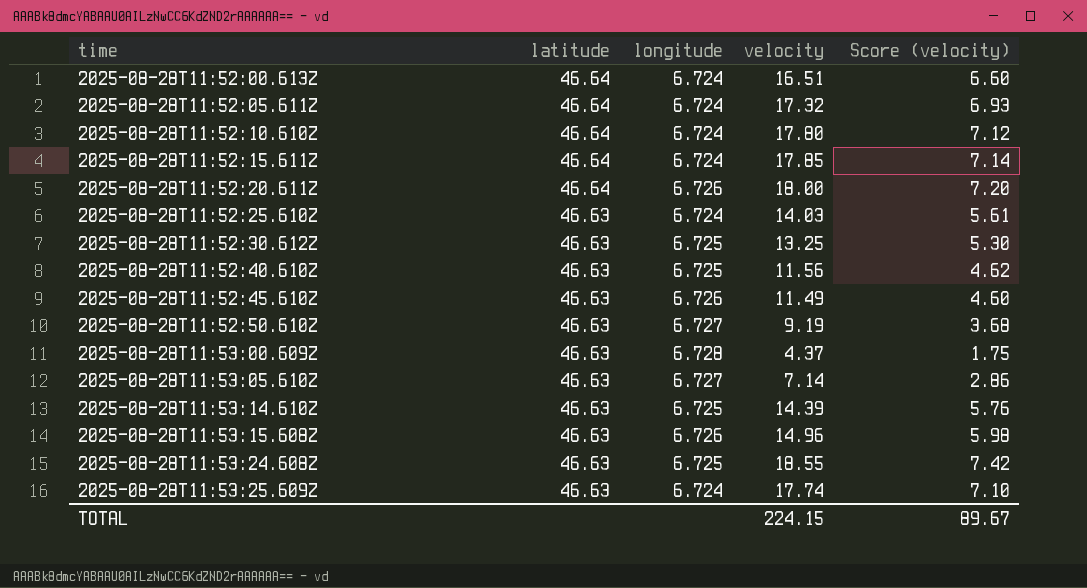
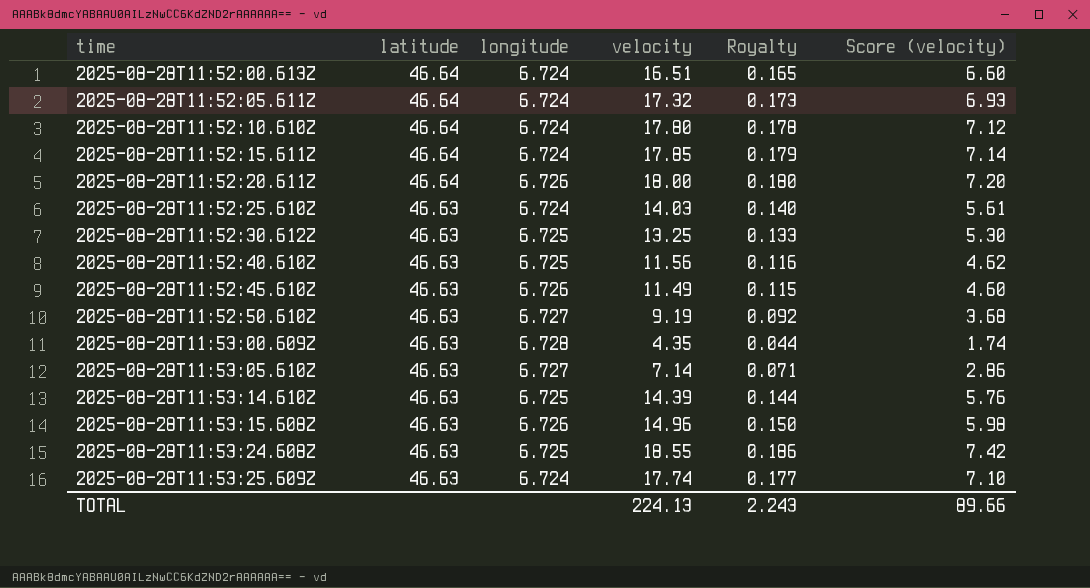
column Royalty | formula: none -> [velocity] * 0.01
2025-08-28T11:53:00.609Z | velocity: 4.37 -> 4.35
2025-08-28T11:53:00.609Z | Score (velocity): 1.75 -> 1.74
TOTAL | velocity: 224.15 -> 224.13
TOTAL | Score (velocity): 89.67 -> 89.66

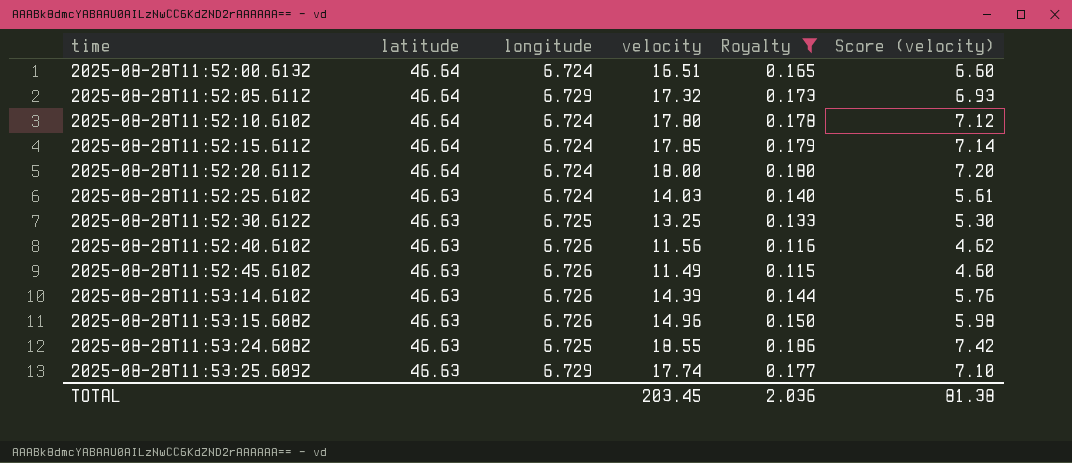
filter: none -> Royalty >= 0.115
2025-08-28T11:52:05.611Z | longitude: 6.724 -> 6.729
2025-08-28T11:52:20.611Z | longitude: 6.726 -> 6.724
2025-08-28T11:52:40.610Z | longitude: 6.725 -> 6.726
2025-08-28T11:53:14.610Z | longitude: 6.725 -> 6.726
2025-08-28T11:53:25.609Z | longitude: 6.724 -> 6.729
TOTAL | velocity: 224.13 -> 203.45
TOTAL | Royalty: 2.243 -> 2.036
TOTAL | Score (velocity): 89.66 -> 81.38

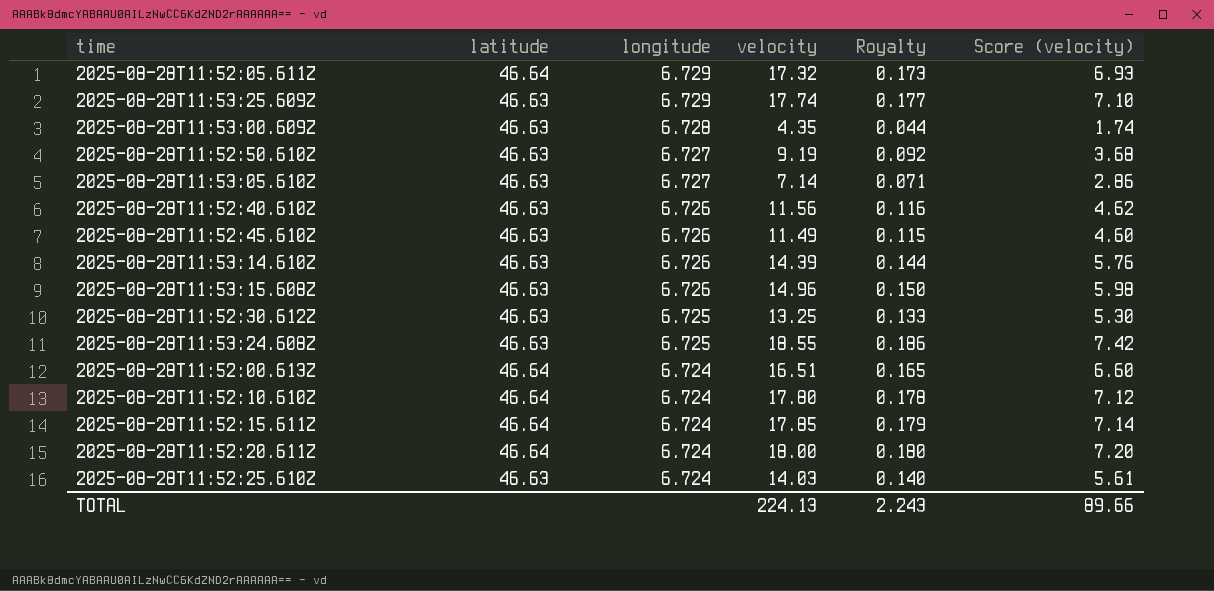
filter: Royalty >= 0.115 -> none
row order: time ascending -> longitude descending
TOTAL | velocity: 203.45 -> 224.13
TOTAL | Royalty: 2.036 -> 2.243
TOTAL | Score (velocity): 81.38 -> 89.66

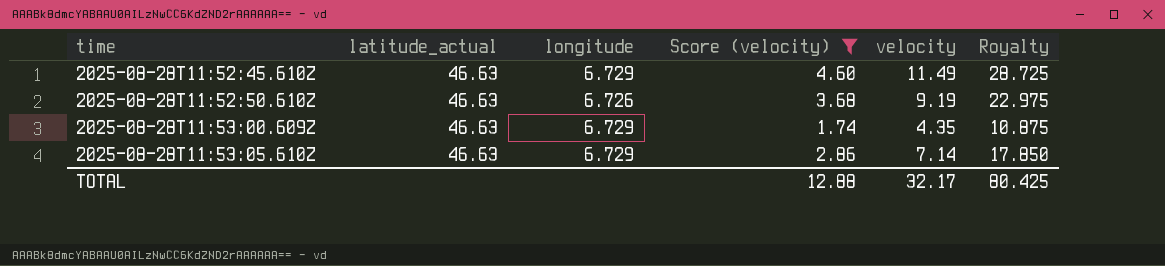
filter: none -> Score (velocity) <= 4.60
row order: longitude descending -> time ascending
column name: latitude -> latitude_actual
column Score (velocity) | position: 6 -> 4
column Royalty | formula: [velocity] * 0.01 -> [velocity] * 2.5
2025-08-28T11:52:45.610Z | longitude: 6.726 -> 6.729
2025-08-28T11:52:50.610Z | longitude: 6.727 -> 6.726
2025-08-28T11:53:00.609Z | longitude: 6.728 -> 6.729
2025-08-28T11:53:05.610Z | longitude: 6.727 -> 6.729
TOTAL | Score (velocity): 89.66 -> 12.88
TOTAL | velocity: 224.13 -> 32.17
TOTAL | Royalty: 2.243 -> 80.425

